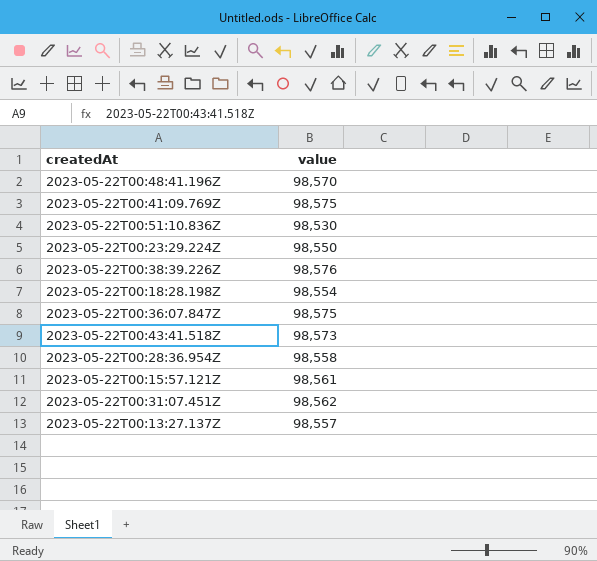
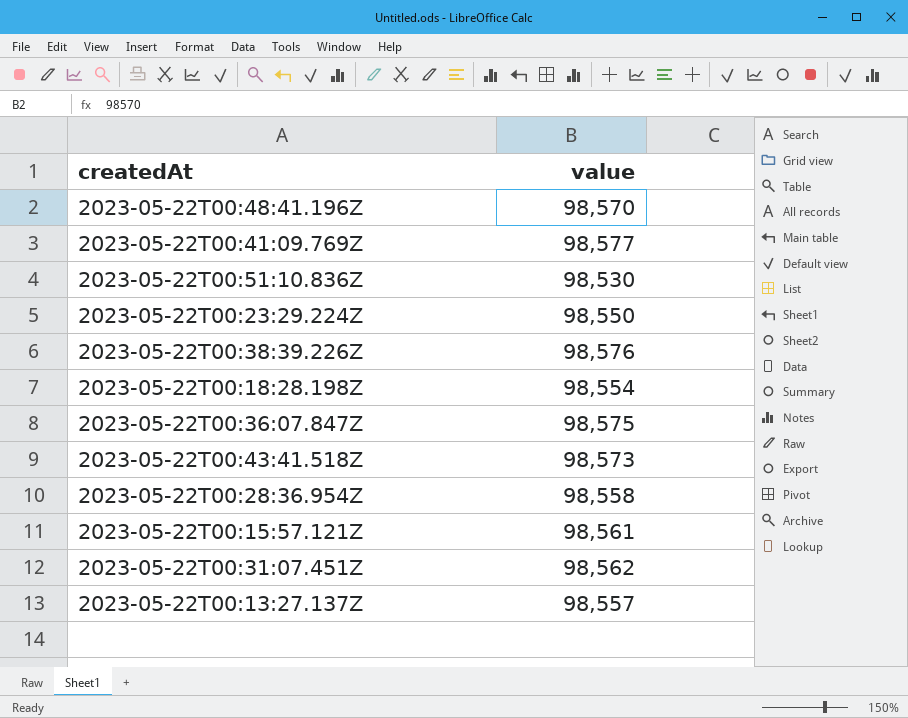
2023-05-22T00:41:09.769Z | value: 98,575 -> 98,577

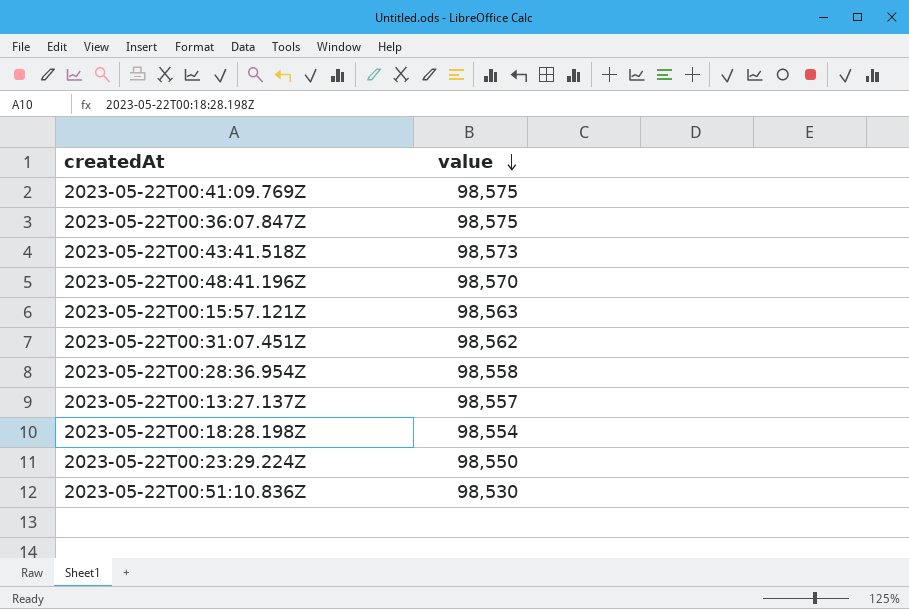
row order: none -> value descending
row 2023-05-22T00:38:39.226Z: 98,576 -> none
2023-05-22T00:41:09.769Z | value: 98,577 -> 98,575
2023-05-22T00:15:57.121Z | value: 98,561 -> 98,563

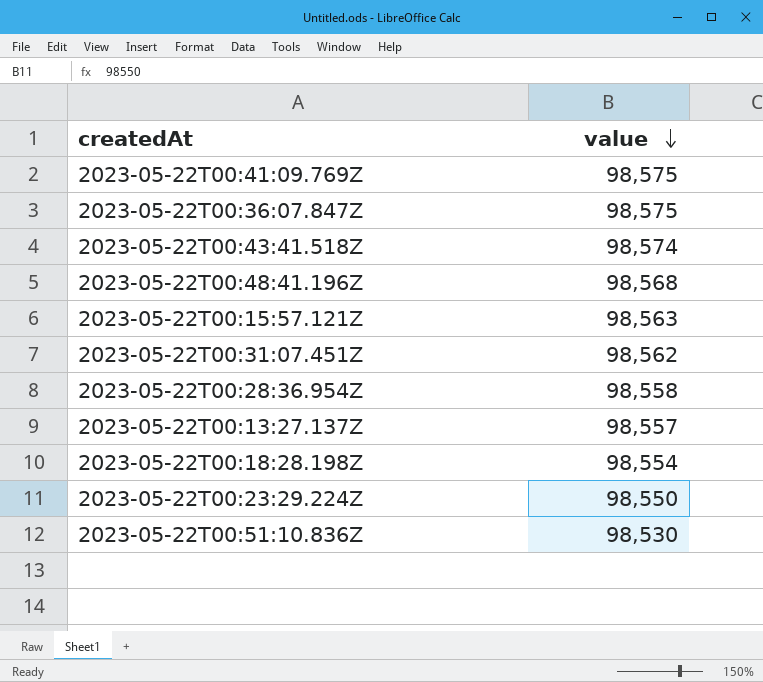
2023-05-22T00:43:41.518Z | value: 98,573 -> 98,574
2023-05-22T00:48:41.196Z | value: 98,570 -> 98,568

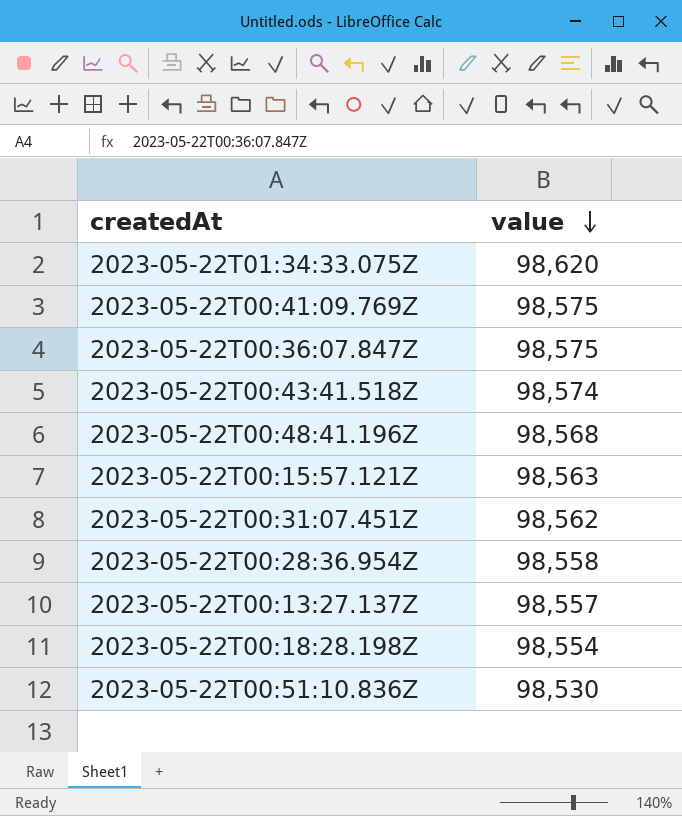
row 2023-05-22T00:23:29.224Z: 98,550 -> none
row 2023-05-22T01:34:33.075Z: none -> 98,620

